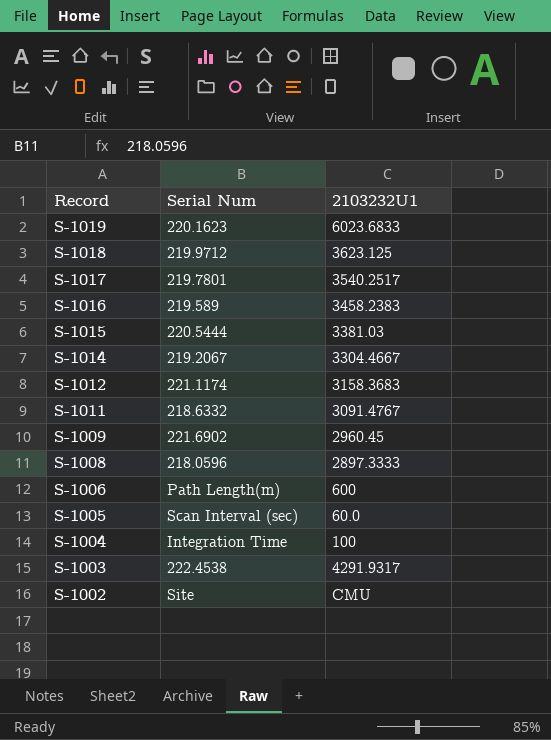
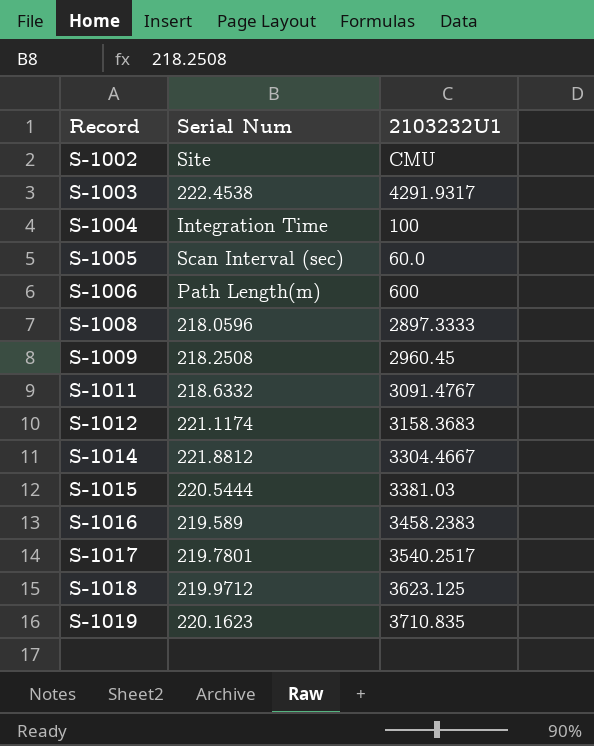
row order: Record descending -> Record ascending
S-1009 | Serial Num: 221.6902 -> 218.2508
S-1014 | Serial Num: 219.2067 -> 221.8812
S-1019 | 2103232U1: 6023.6833 -> 3710.835

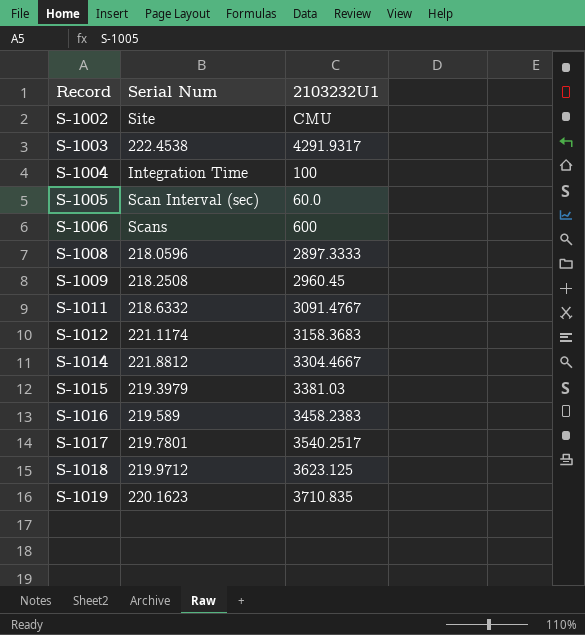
S-1006 | Serial Num: Path Length(m) -> Scans
S-1015 | Serial Num: 220.5444 -> 219.3979

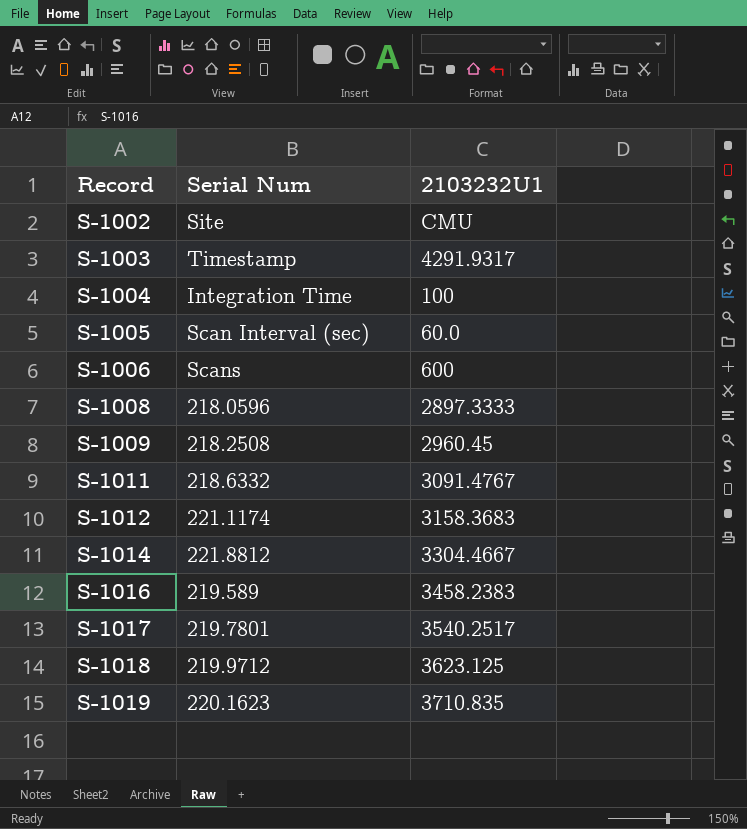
row S-1015: 219.3979 | 3381.03 -> none
S-1003 | Serial Num: 222.4538 -> Timestamp

